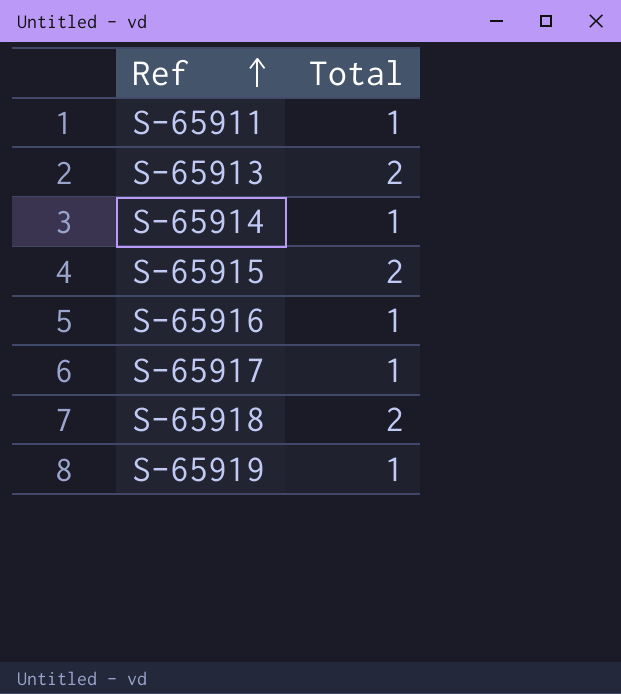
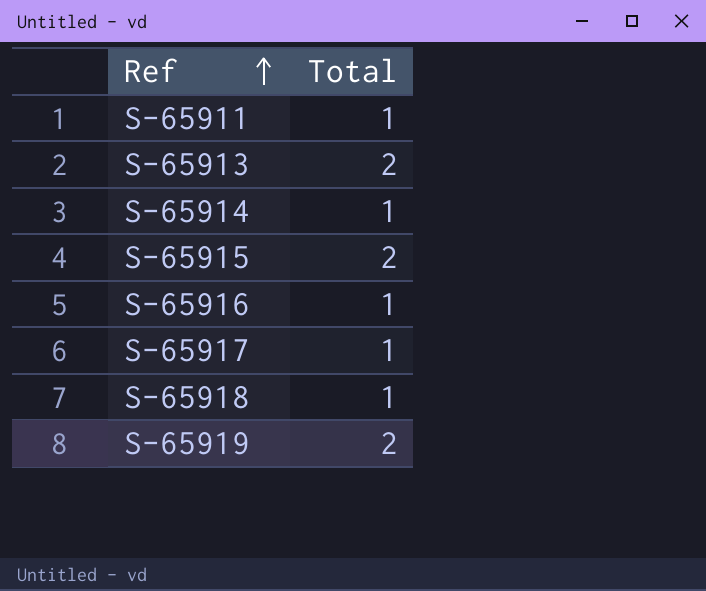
S-65918 | Total: 2 -> 1
S-65919 | Total: 1 -> 2

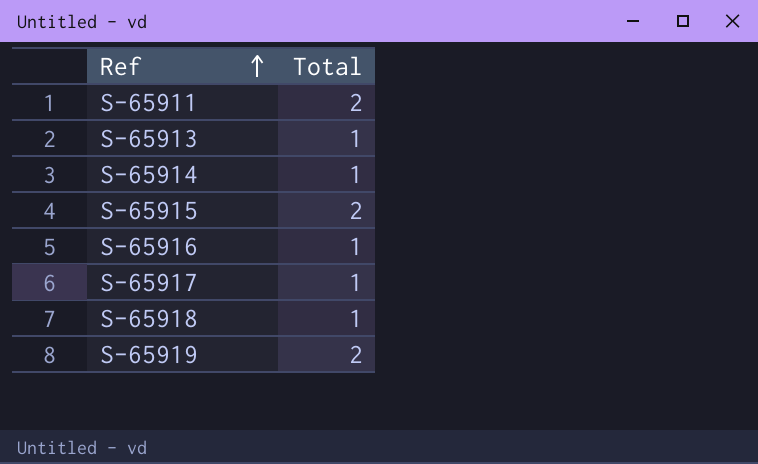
S-65911 | Total: 1 -> 2
S-65913 | Total: 2 -> 1

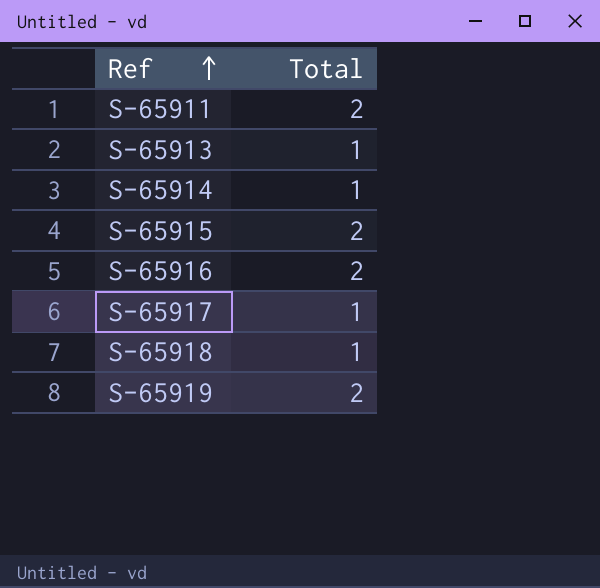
S-65916 | Total: 1 -> 2

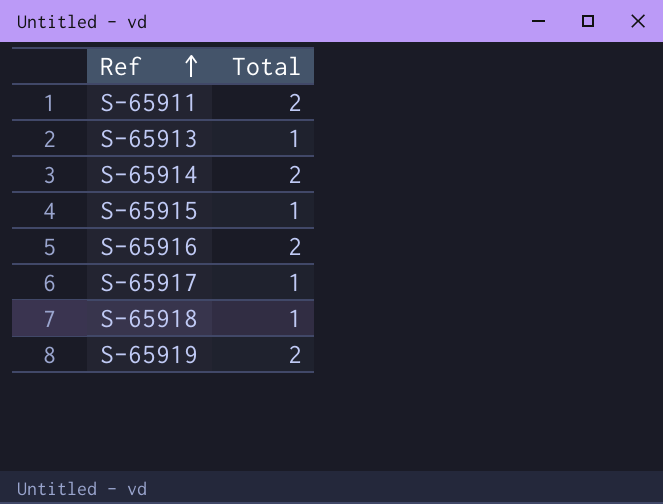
S-65914 | Total: 1 -> 2
S-65915 | Total: 2 -> 1

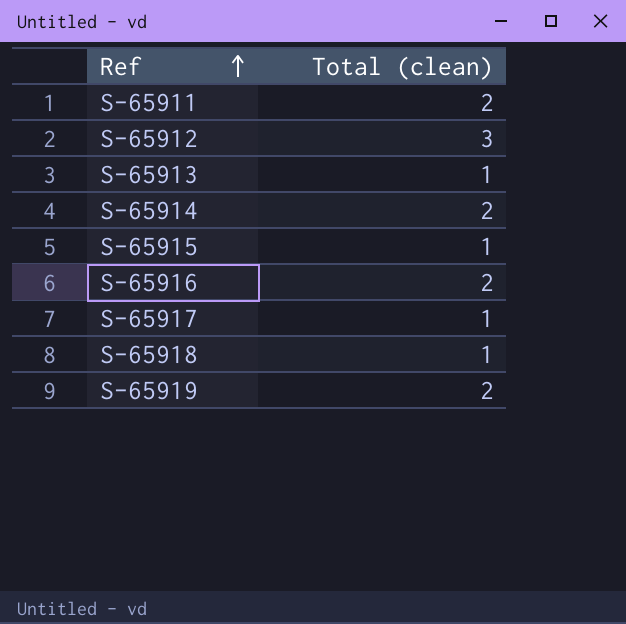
column name: Total -> Total (clean)
row S-65912: none -> 3

